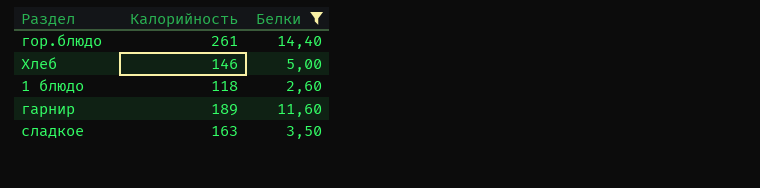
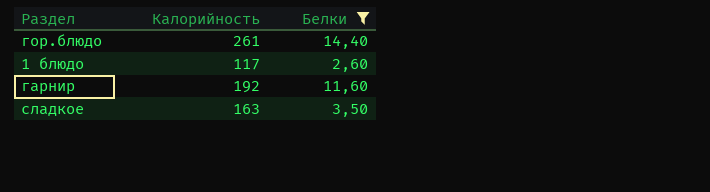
row Хлеб: 146 | 5,00 -> none
1 блюдо | Калорийность: 118 -> 117
гарнир | Калорийность: 189 -> 192

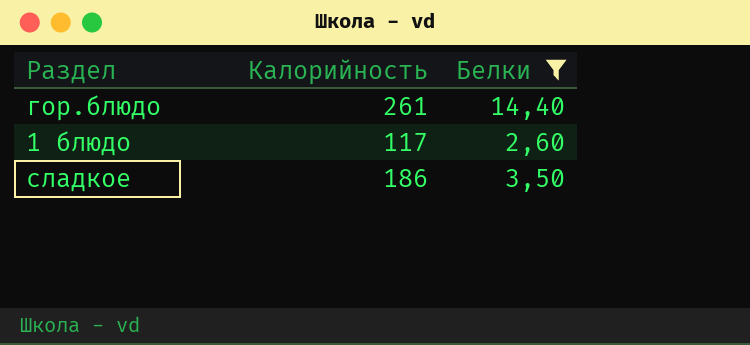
row гарнир: 192 | 11,60 -> none
сладкое | Калорийность: 163 -> 186

